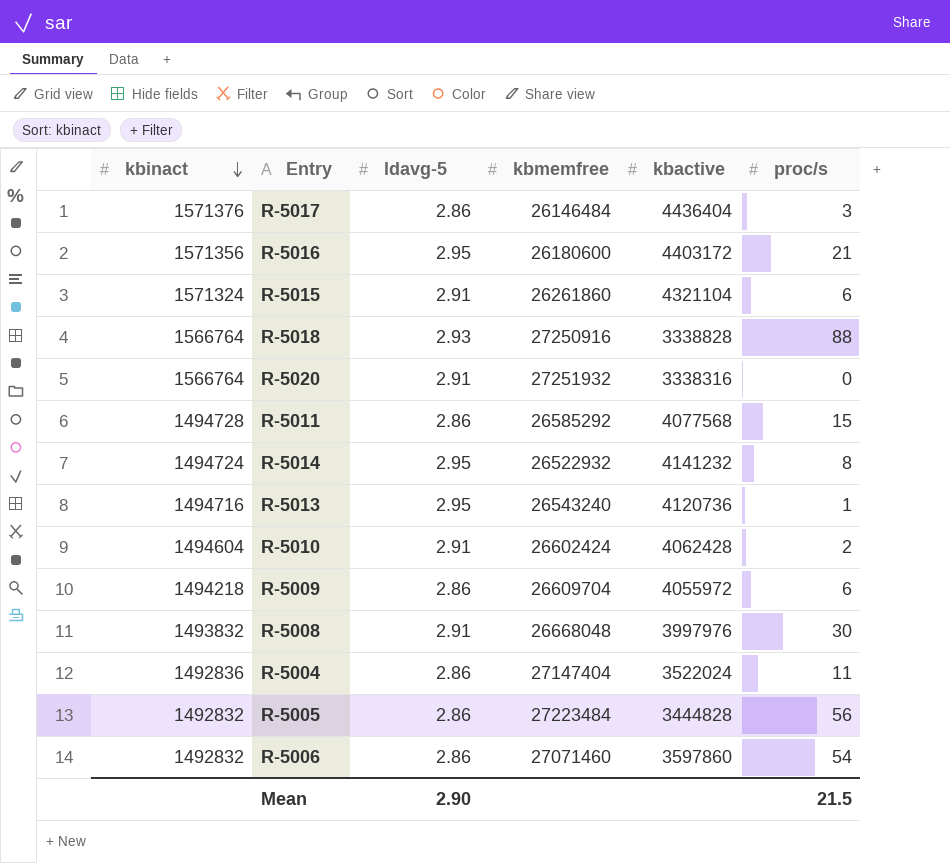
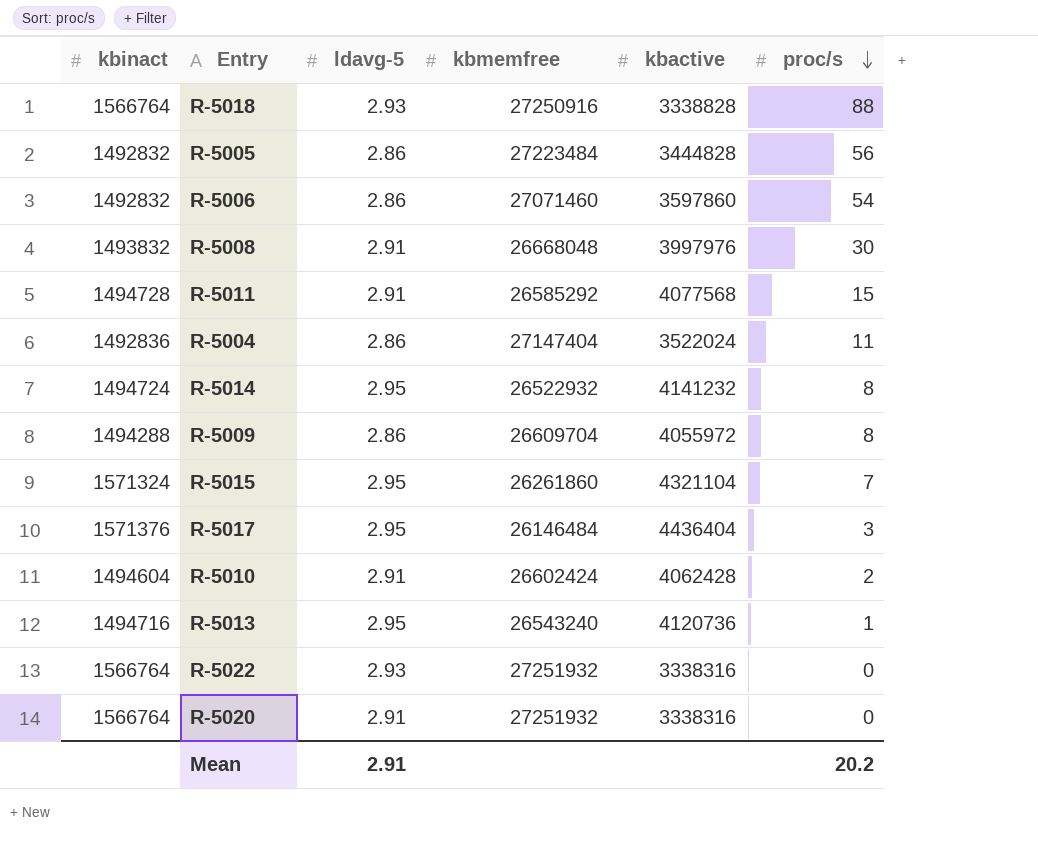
row order: kbinact descending -> proc/s descending
row R-5016: 1571356 | 2.95 | 26180600 | 4403172 | 21 -> none
R-5011 | ldavg-5: 2.86 -> 2.91
R-5009 | kbinact: 1494218 -> 1494288
R-5009 | proc/s: 6 -> 8
R-5015 | ldavg-5: 2.91 -> 2.95
R-5015 | proc/s: 6 -> 7
R-5017 | ldavg-5: 2.86 -> 2.95
row R-5022: none -> 1566764 | 2.93 | 27251932 | 3338316 | 0
Mean | ldavg-5: 2.90 -> 2.91
Mean | proc/s: 21.5 -> 20.2

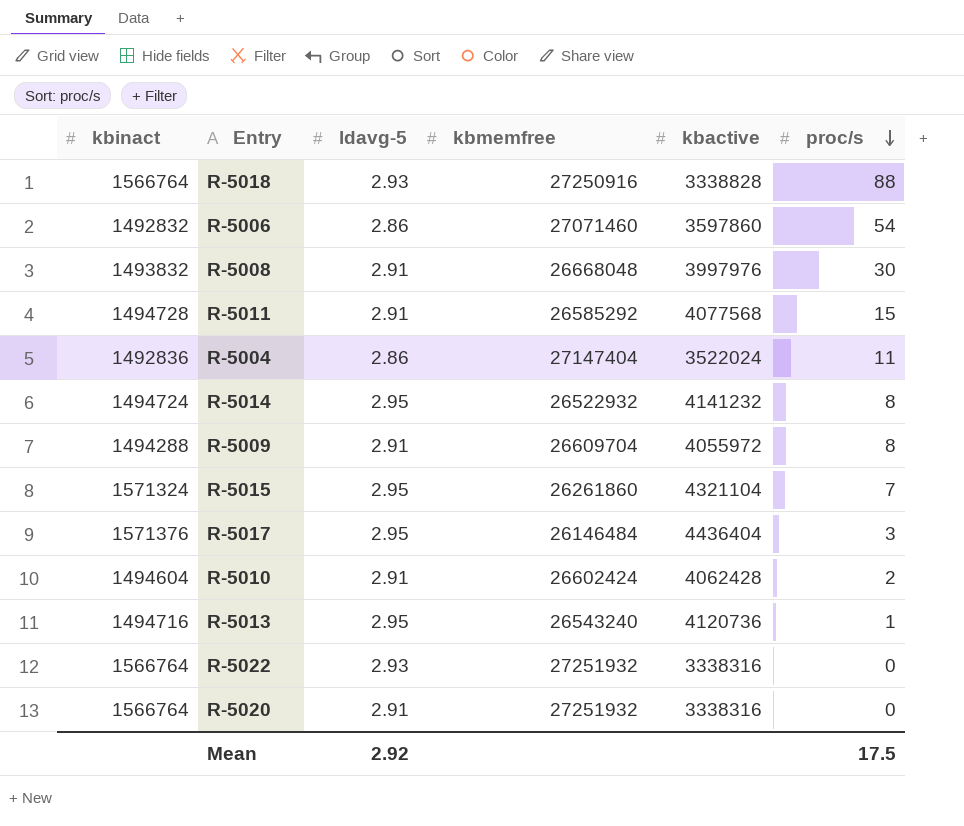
row R-5005: 1492832 | 2.86 | 27223484 | 3444828 | 56 -> none
R-5009 | ldavg-5: 2.86 -> 2.91
Mean | ldavg-5: 2.91 -> 2.92
Mean | proc/s: 20.2 -> 17.5

